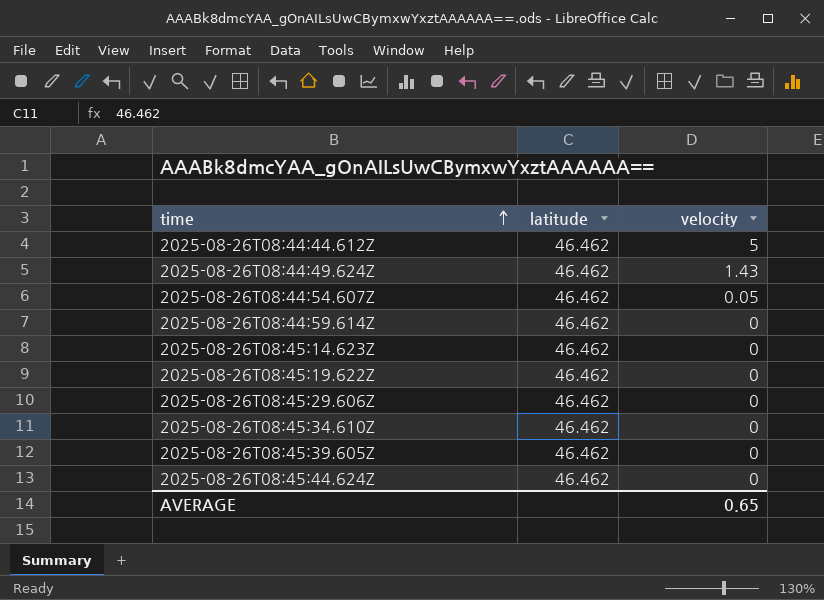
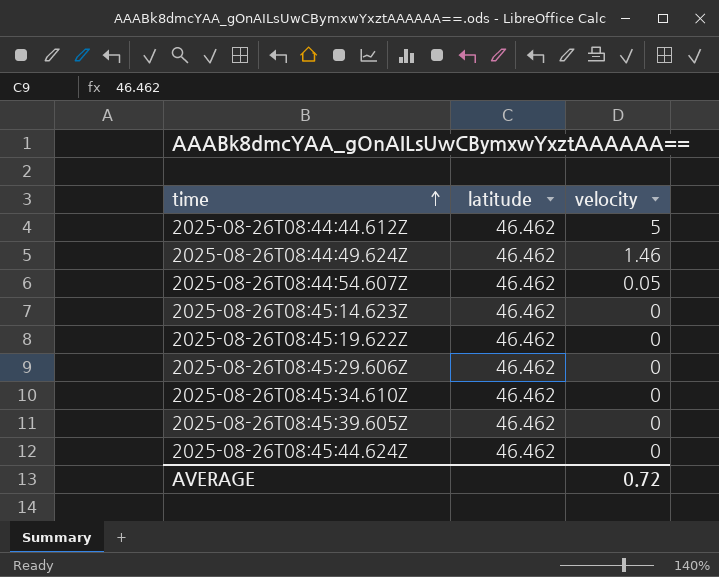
row 2025-08-26T08:44:59.614Z: 46.462 | 0 -> none
2025-08-26T08:44:49.624Z | velocity: 1.43 -> 1.46
AVERAGE | velocity: 0.65 -> 0.72

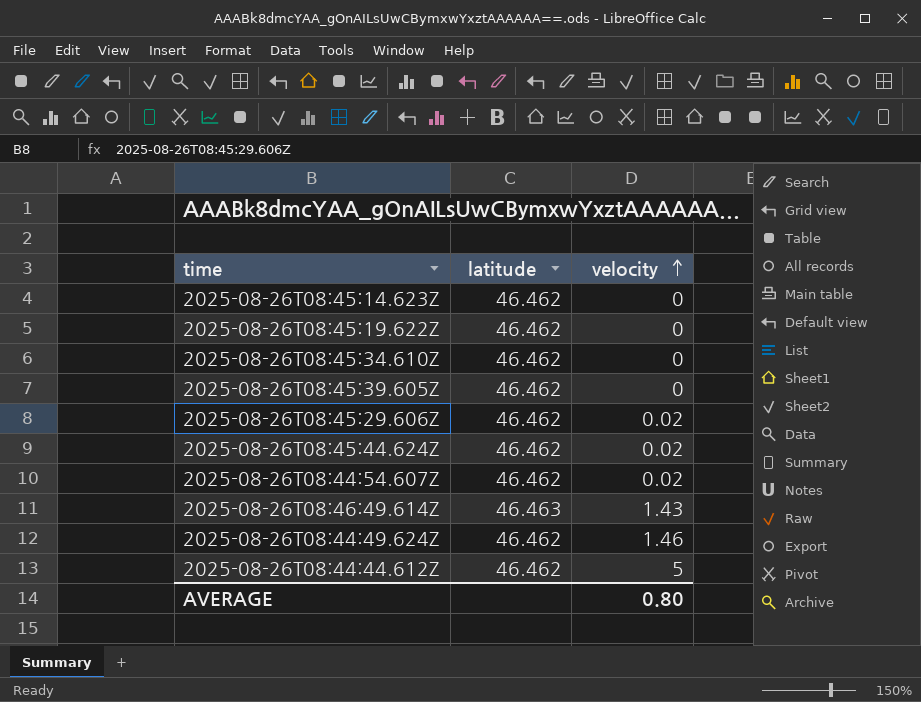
row order: time ascending -> velocity ascending
2025-08-26T08:45:29.606Z | velocity: 0 -> 0.02
2025-08-26T08:45:44.624Z | velocity: 0 -> 0.02
2025-08-26T08:44:54.607Z | velocity: 0.05 -> 0.02
row 2025-08-26T08:46:49.614Z: none -> 46.463 | 1.43
AVERAGE | velocity: 0.72 -> 0.80

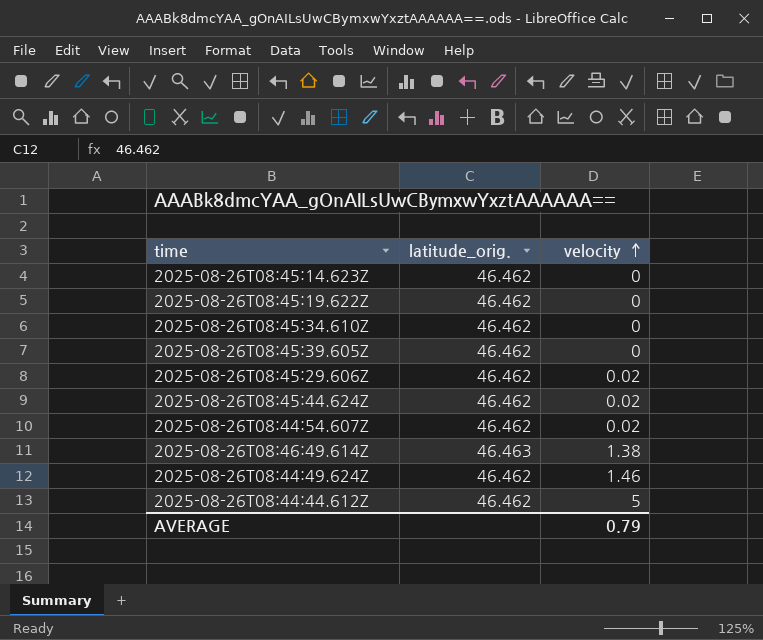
column name: latitude -> latitude_orig.
2025-08-26T08:46:49.614Z | velocity: 1.43 -> 1.38
AVERAGE | velocity: 0.80 -> 0.79

